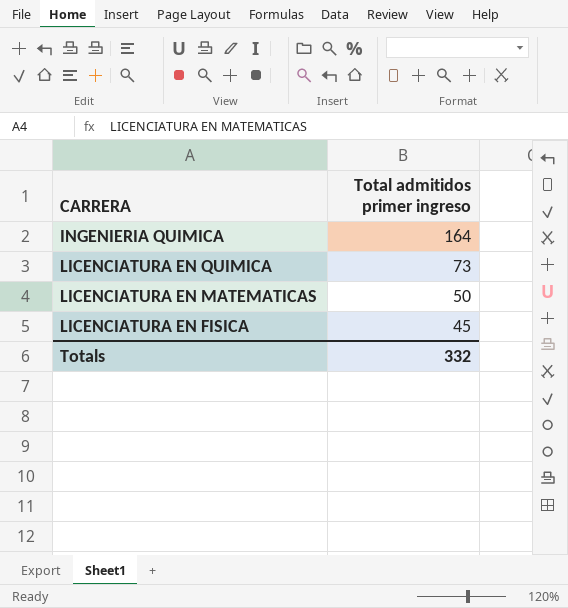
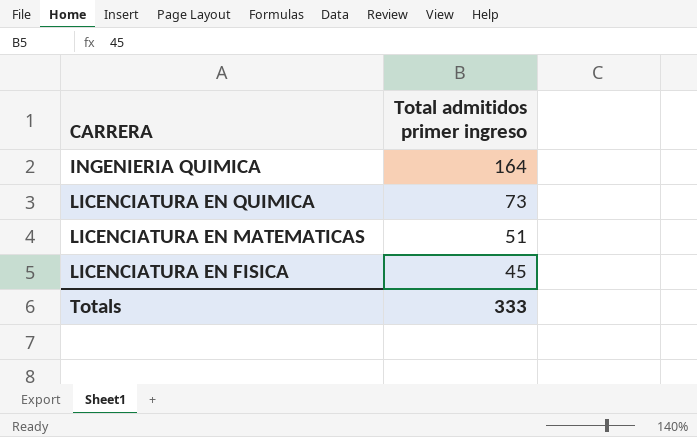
LICENCIATURA EN MATEMATICAS | Total admitidos primer ingreso: 50 -> 51
Totals | Total admitidos primer ingreso: 332 -> 333

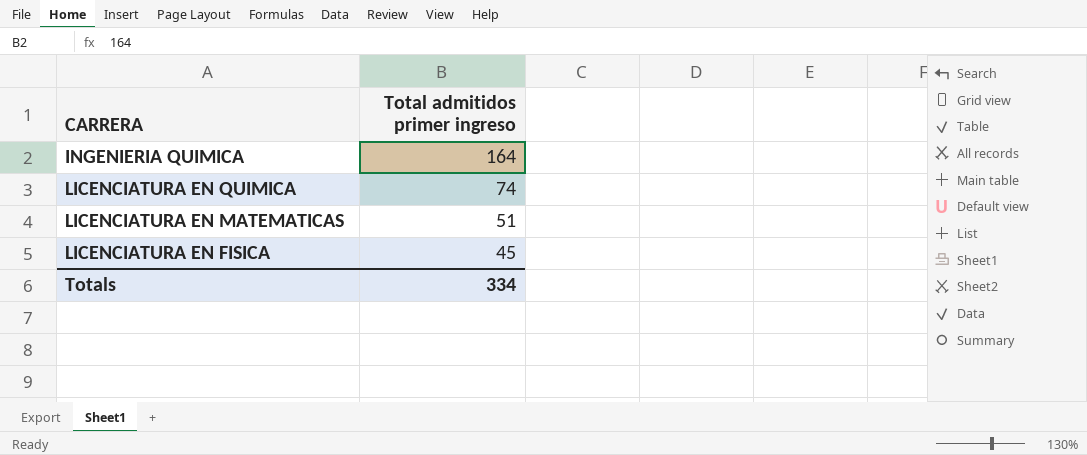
LICENCIATURA EN QUIMICA | Total admitidos primer ingreso: 73 -> 74
Totals | Total admitidos primer ingreso: 333 -> 334

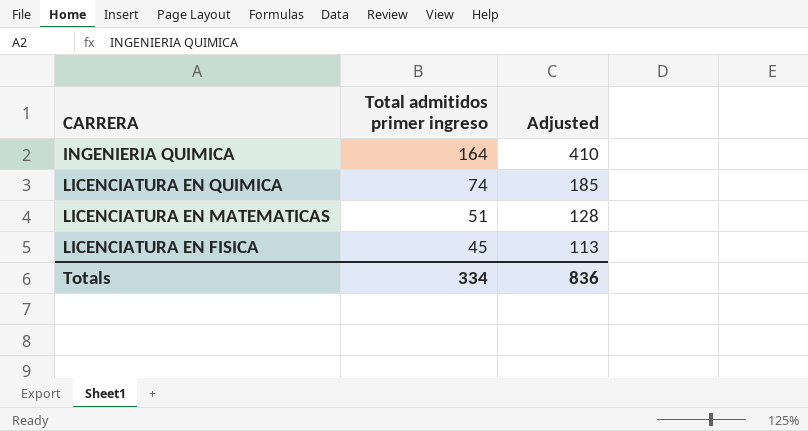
column Adjusted | formula: none -> [Total admitidos primer ingreso] * 2.5

